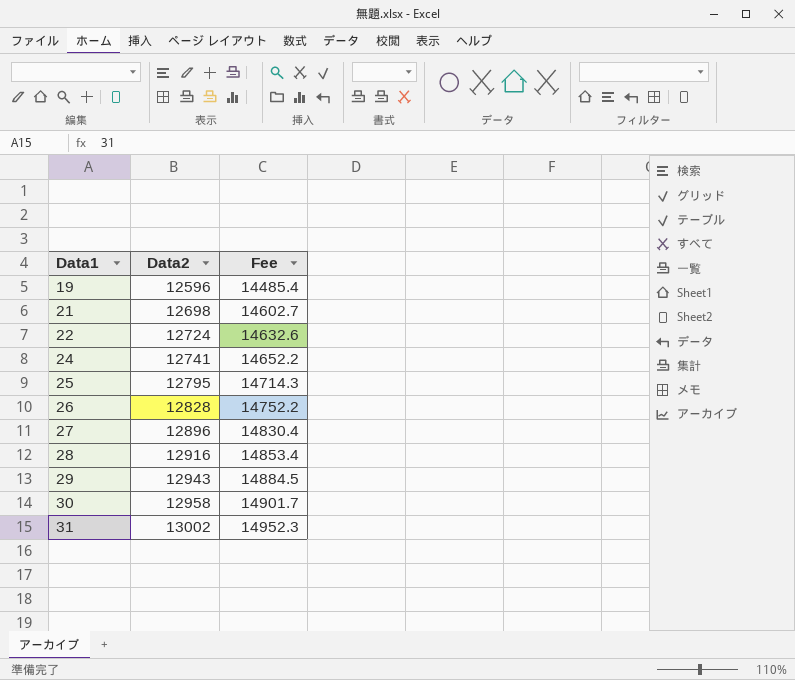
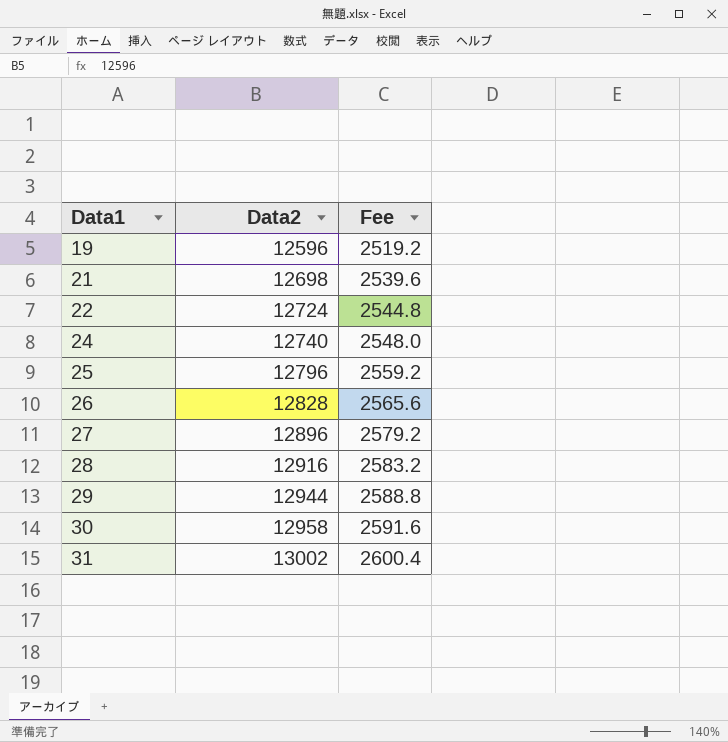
column Fee | formula: [Data2] * 1.15 -> [Data2] * 0.2
24 | Data2: 12741 -> 12740
25 | Data2: 12795 -> 12796
29 | Data2: 12943 -> 12944

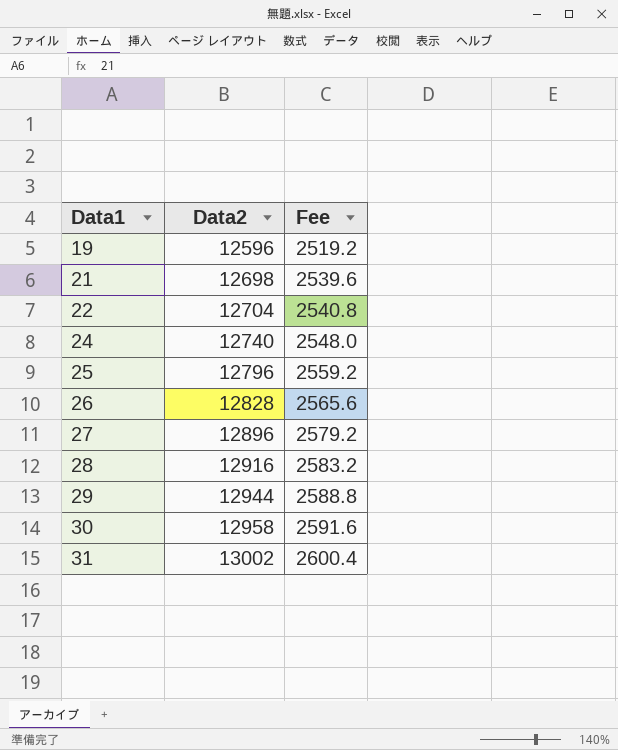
22 | Data2: 12724 -> 12704
22 | Fee: 2544.8 -> 2540.8

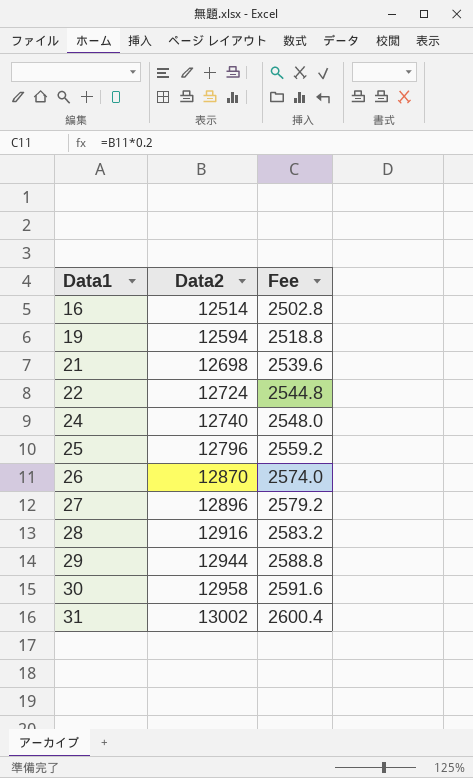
row 16: none -> 12514 | 2502.8
19 | Data2: 12596 -> 12594
19 | Fee: 2519.2 -> 2518.8
22 | Data2: 12704 -> 12724
22 | Fee: 2540.8 -> 2544.8
26 | Data2: 12828 -> 12870
26 | Fee: 2565.6 -> 2574.0

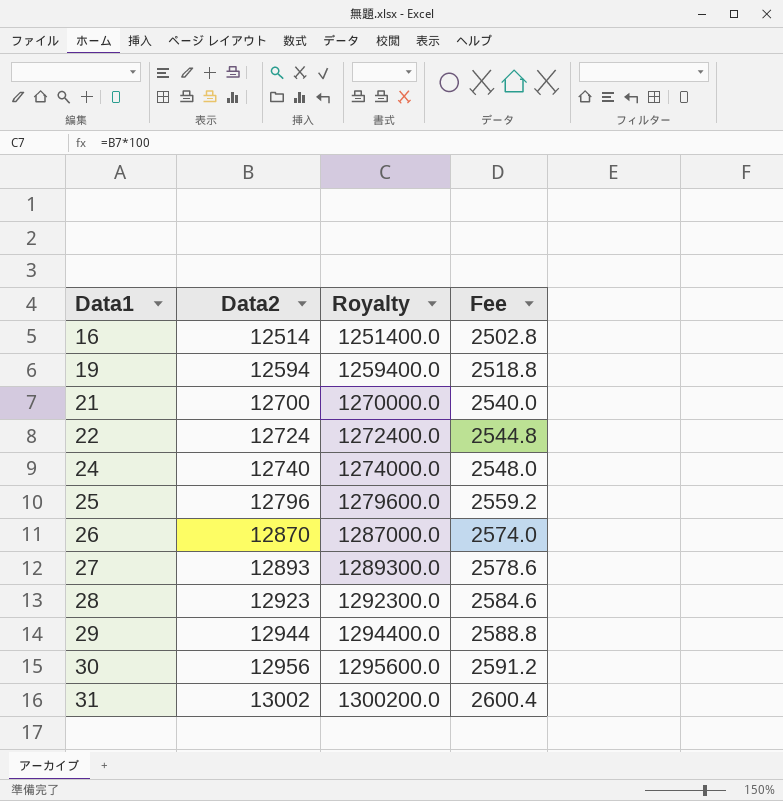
column Royalty | formula: none -> [Data2] * 100
21 | Data2: 12698 -> 12700
21 | Fee: 2539.6 -> 2540.0
27 | Data2: 12896 -> 12893
27 | Fee: 2579.2 -> 2578.6
28 | Data2: 12916 -> 12923
28 | Fee: 2583.2 -> 2584.6
30 | Data2: 12958 -> 12956
30 | Fee: 2591.6 -> 2591.2

